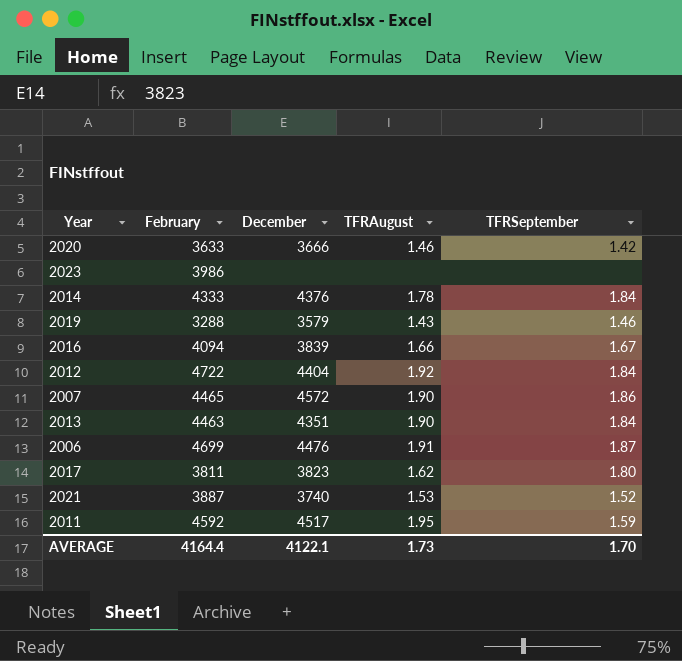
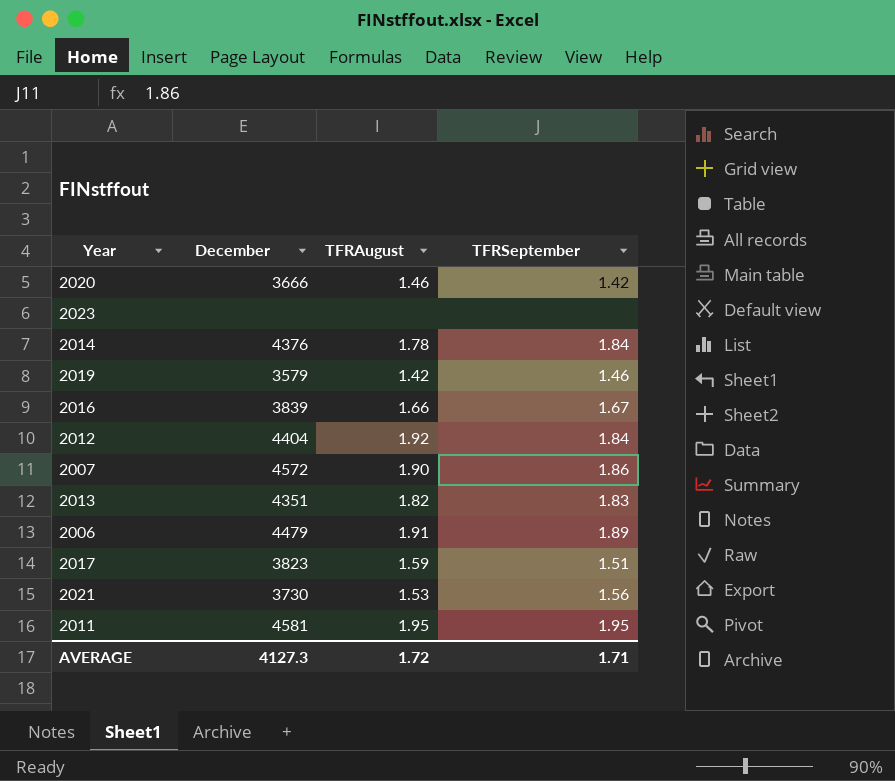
column February | position: 2 -> none
2019 | TFRAugust: 1.43 -> 1.42
2013 | TFRAugust: 1.90 -> 1.82
2013 | TFRSeptember: 1.84 -> 1.83
2006 | December: 4476 -> 4479
2006 | TFRSeptember: 1.87 -> 1.89
2017 | TFRAugust: 1.62 -> 1.59
2017 | TFRSeptember: 1.80 -> 1.51
2021 | December: 3740 -> 3730
2021 | TFRSeptember: 1.52 -> 1.56
2011 | December: 4517 -> 4581
2011 | TFRSeptember: 1.59 -> 1.95
AVERAGE | December: 4122.1 -> 4127.3
AVERAGE | TFRAugust: 1.73 -> 1.72
AVERAGE | TFRSeptember: 1.70 -> 1.71

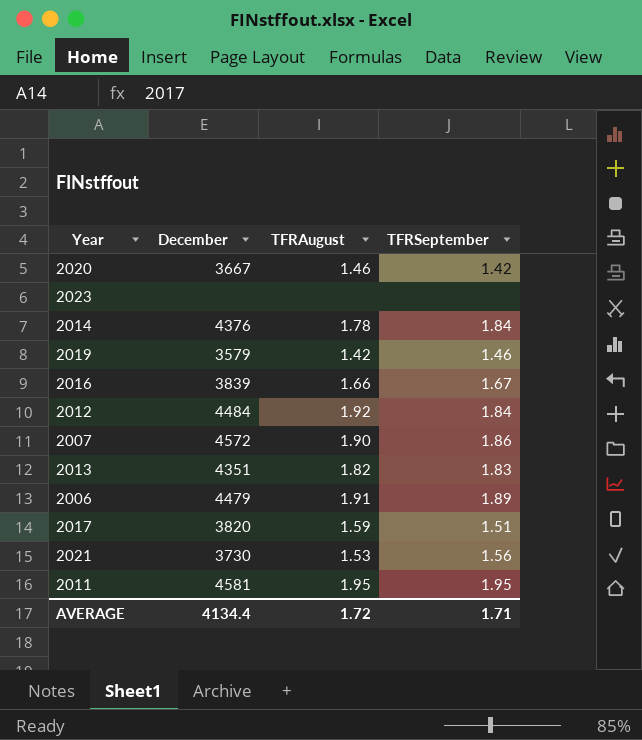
2020 | December: 3666 -> 3667
2012 | December: 4404 -> 4484
2017 | December: 3823 -> 3820
AVERAGE | December: 4127.3 -> 4134.4

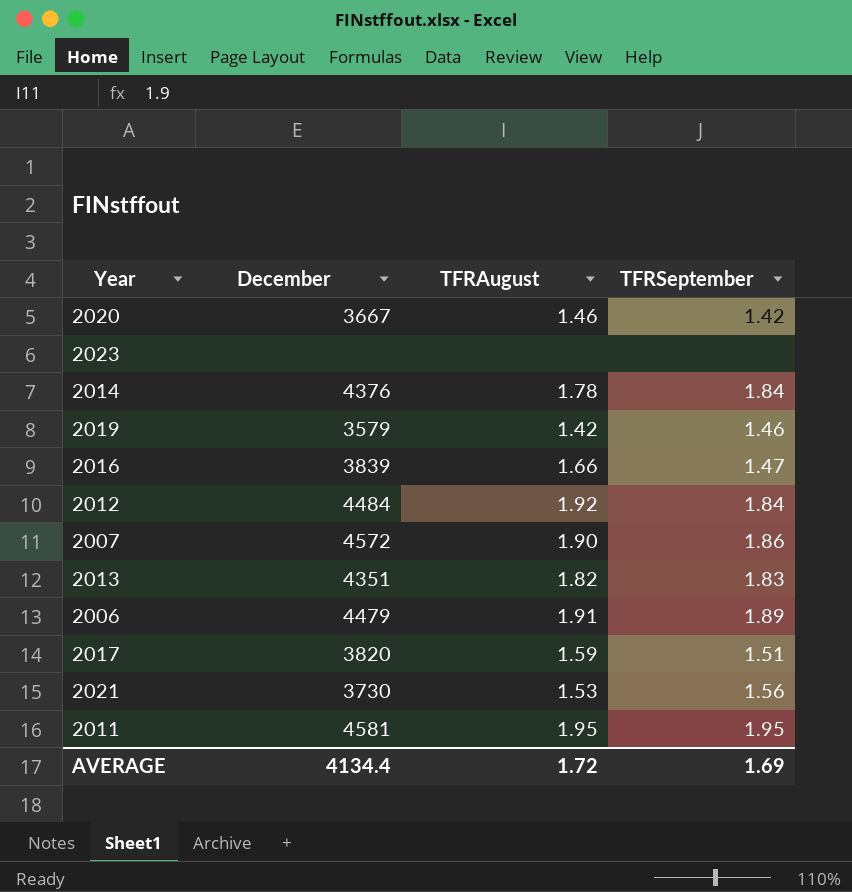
2016 | TFRSeptember: 1.67 -> 1.47
AVERAGE | TFRSeptember: 1.71 -> 1.69

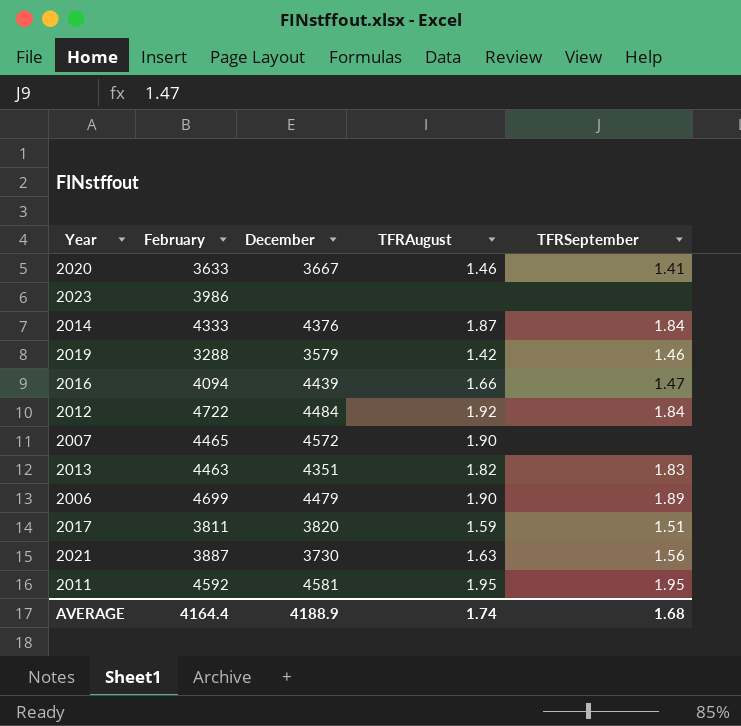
column February | position: none -> 2
2020 | TFRSeptember: 1.42 -> 1.41
2014 | TFRAugust: 1.78 -> 1.87
2016 | December: 3839 -> 4439
2007 | TFRSeptember: 1.86 -> none
2006 | TFRAugust: 1.91 -> 1.90
2021 | TFRAugust: 1.53 -> 1.63
AVERAGE | December: 4134.4 -> 4188.9
AVERAGE | TFRAugust: 1.72 -> 1.74
AVERAGE | TFRSeptember: 1.69 -> 1.68

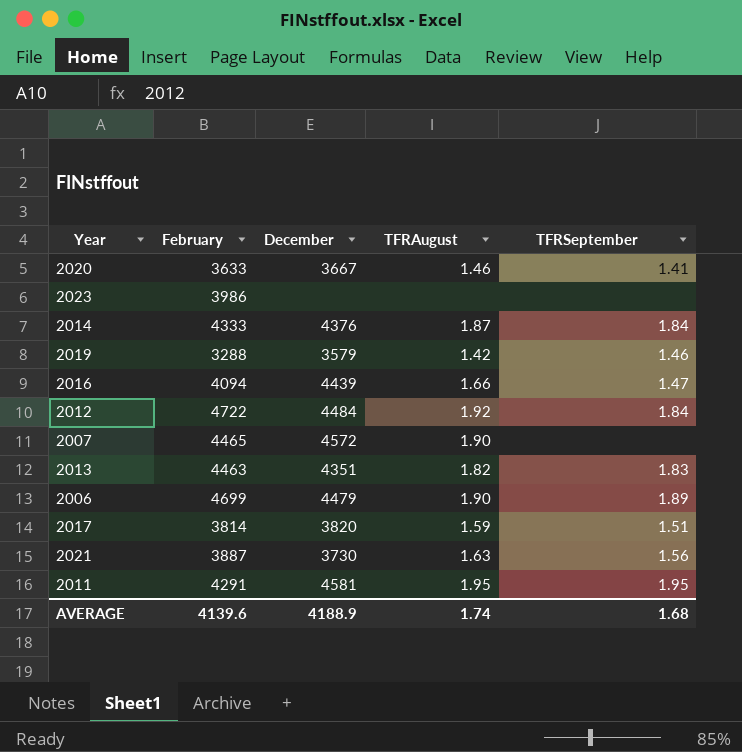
2017 | February: 3811 -> 3814
2011 | February: 4592 -> 4291
AVERAGE | February: 4164.4 -> 4139.6

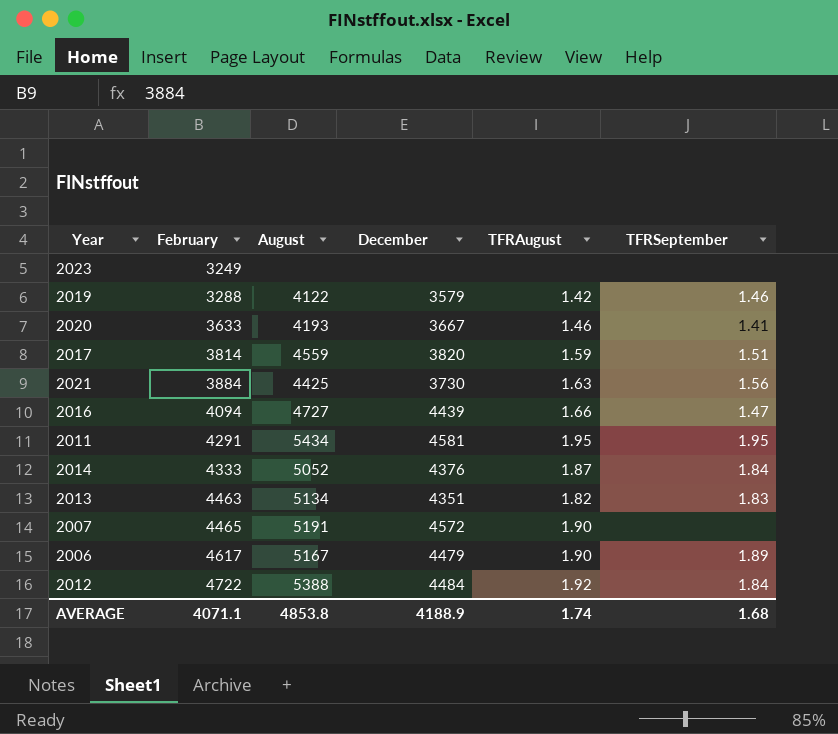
row order: none -> February ascending
column August | position: none -> 3
2023 | February: 3986 -> 3249
2021 | February: 3887 -> 3884
2006 | February: 4699 -> 4617
AVERAGE | February: 4139.6 -> 4071.1

